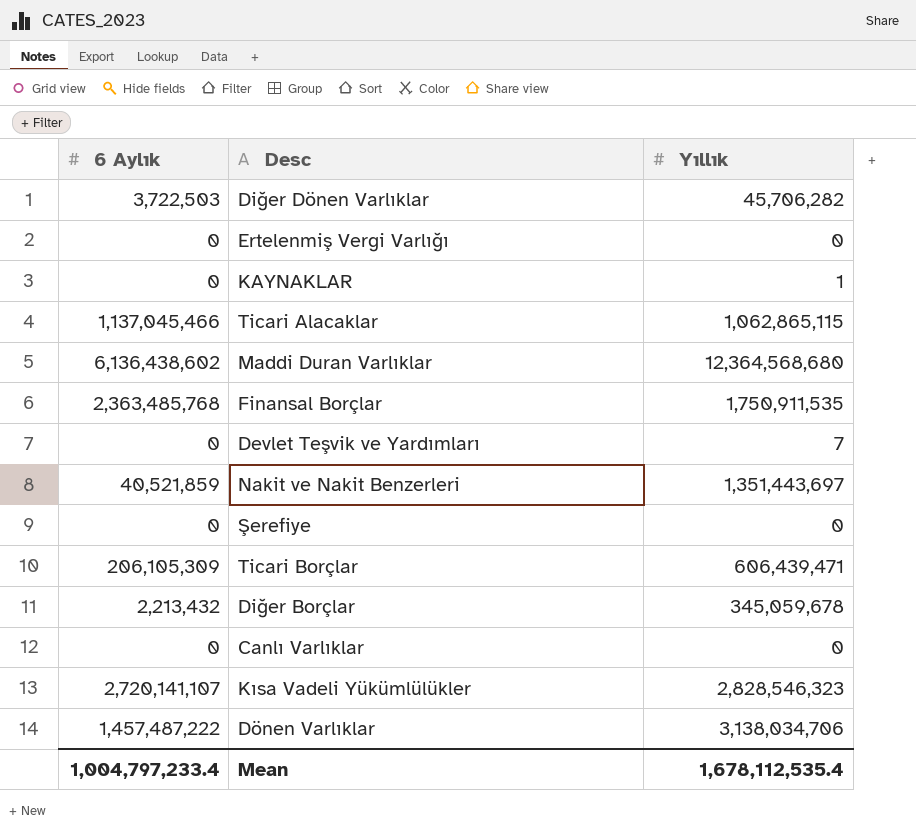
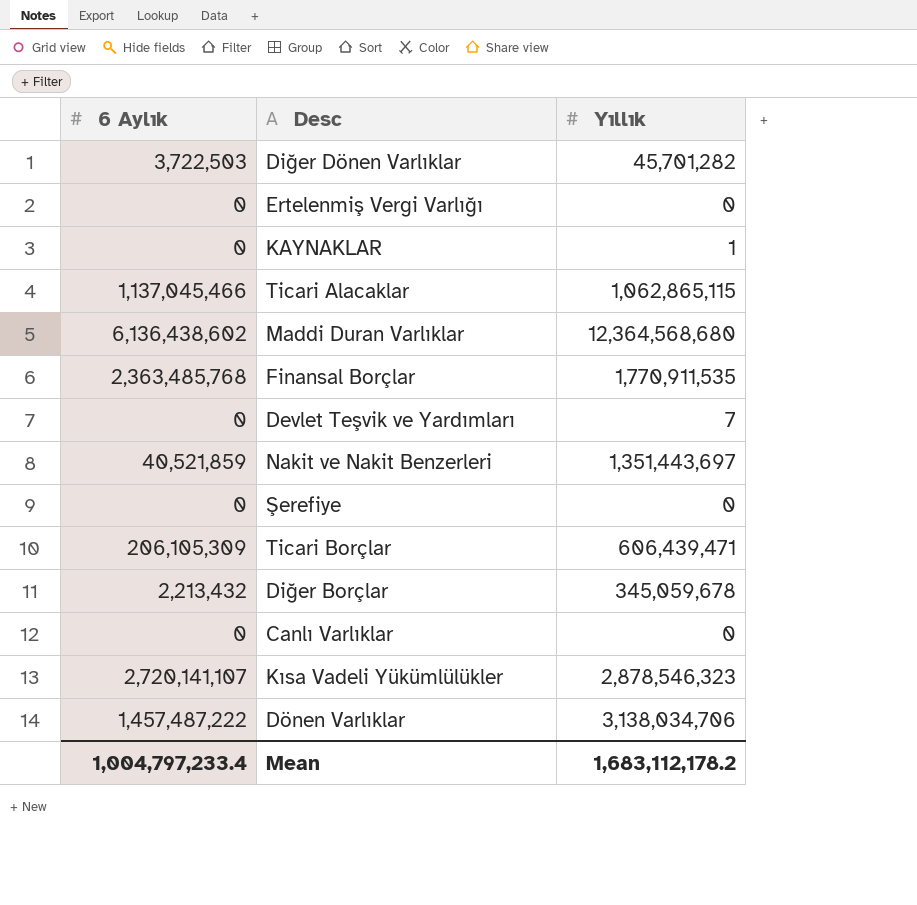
Diğer Dönen Varlıklar | Yıllık: 45,706,282 -> 45,701,282
Finansal Borçlar | Yıllık: 1,750,911,535 -> 1,770,911,535
Kısa Vadeli Yükümlülükler | Yıllık: 2,828,546,323 -> 2,878,546,323
Mean | Yıllık: 1,678,112,535.4 -> 1,683,112,178.2

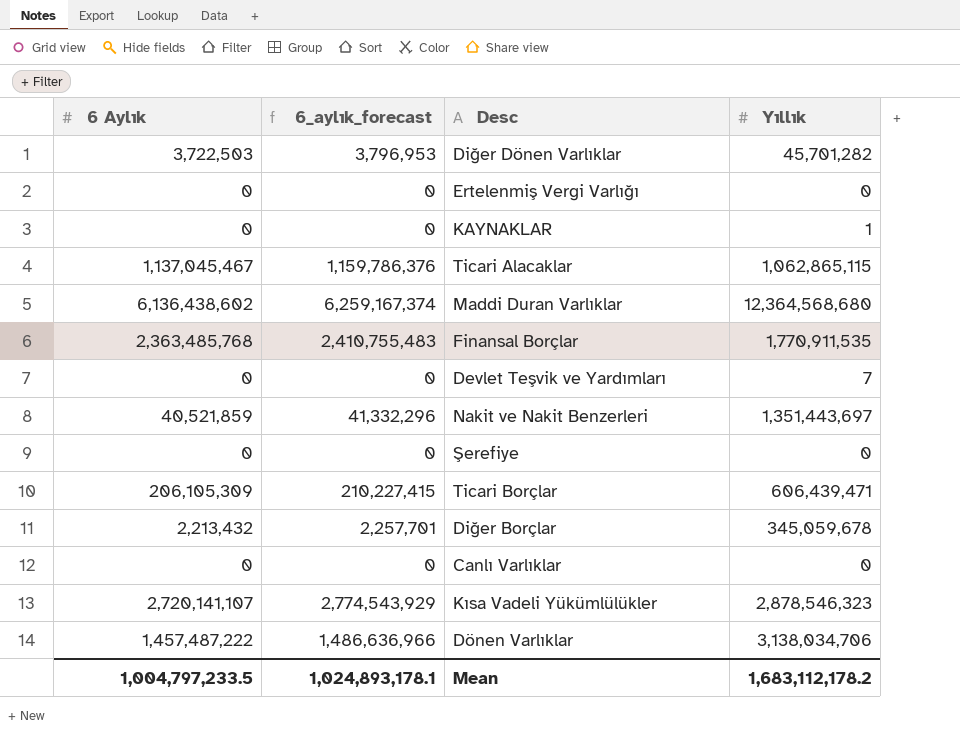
column 6_aylık_forecast | formula: none -> [6 Aylık] * 1.02
Ticari Alacaklar | 6 Aylık: 1,137,045,466 -> 1,137,045,467
Mean | 6 Aylık: 1,004,797,233.4 -> 1,004,797,233.5

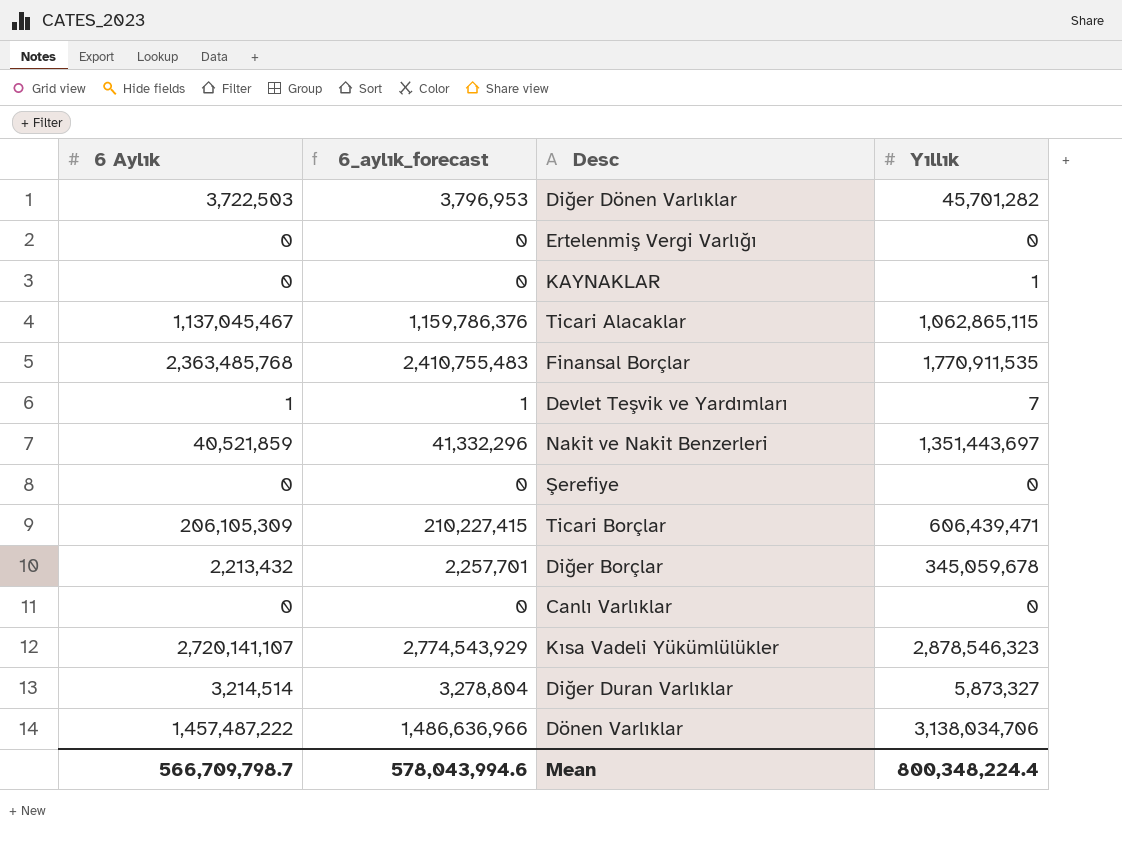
row Maddi Duran Varlıklar: 6,136,438,602 | 6,259,167,374 | 12,364,568,680 -> none
Devlet Teşvik ve Yardımları | 6 Aylık: 0 -> 1
Devlet Teşvik ve Yardımları | 6_aylık_forecast: 0 -> 1
row Diğer Duran Varlıklar: none -> 3,214,514 | 3,278,804 | 5,873,327
Mean | 6 Aylık: 1,004,797,233.5 -> 566,709,798.7
Mean | 6_aylık_forecast: 1,024,893,178.1 -> 578,043,994.6
Mean | Yıllık: 1,683,112,178.2 -> 800,348,224.4

